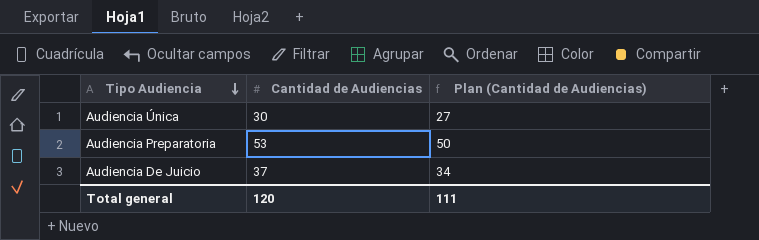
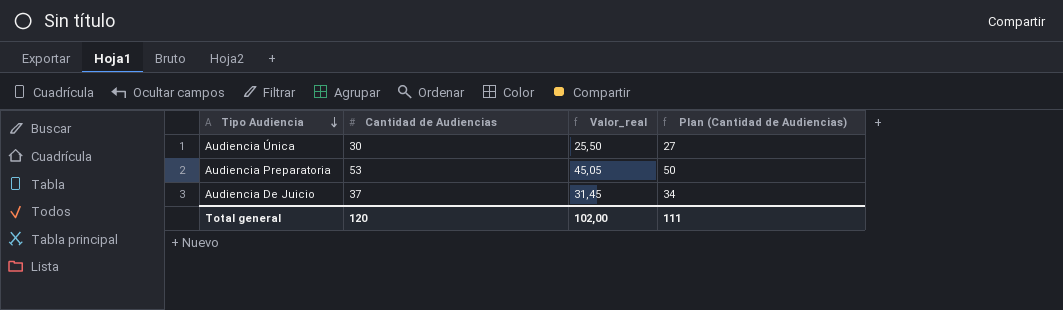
column Valor_real | formula: none -> [Cantidad de Audiencias] * 0,85

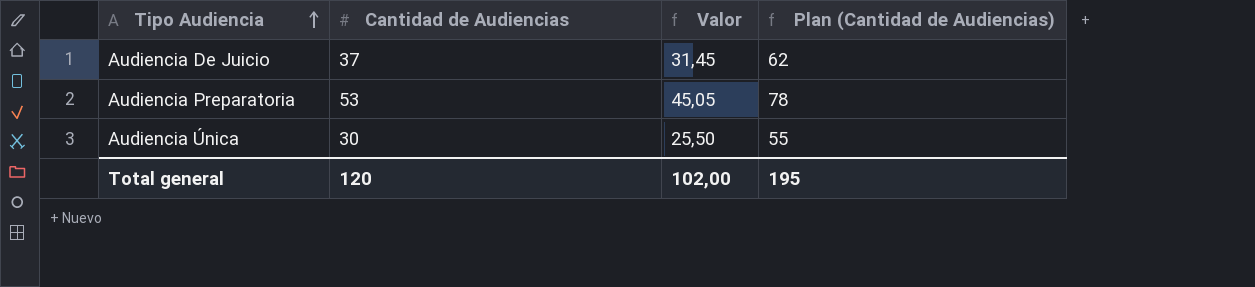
row order: Tipo Audiencia descending -> Tipo Audiencia ascending
column name: Valor_real -> Valor
column Plan (Cantidad de Audiencias) | formula: [Cantidad de Audiencias] - 3 -> [Cantidad de Audiencias] + 25
Total general | Plan (Cantidad de Audiencias): 111 -> 195

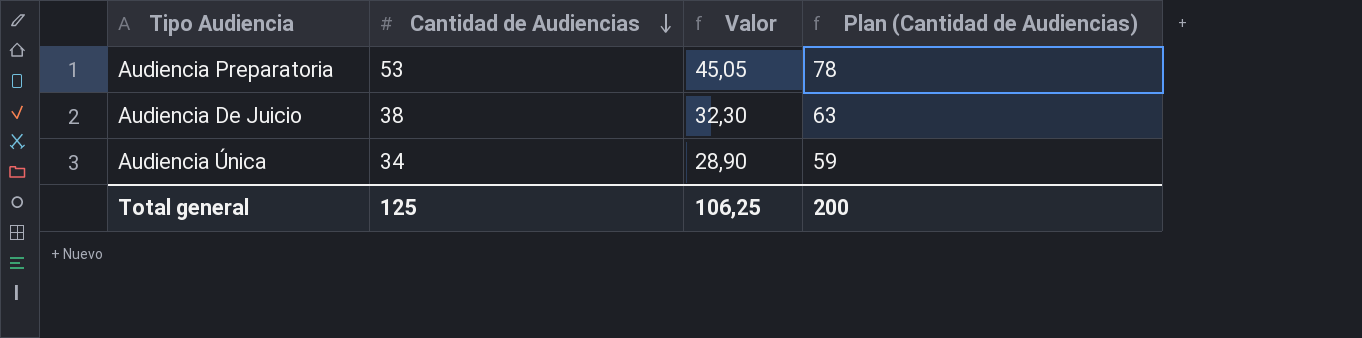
row order: Tipo Audiencia ascending -> Cantidad de Audiencias descending
Audiencia De Juicio | Cantidad de Audiencias: 37 -> 38
Audiencia De Juicio | Valor: 31,45 -> 32,30
Audiencia De Juicio | Plan (Cantidad de Audiencias): 62 -> 63
Audiencia Única | Cantidad de Audiencias: 30 -> 34
Audiencia Única | Valor: 25,50 -> 28,90
Audiencia Única | Plan (Cantidad de Audiencias): 55 -> 59
Total general | Cantidad de Audiencias: 120 -> 125
Total general | Valor: 102,00 -> 106,25
Total general | Plan (Cantidad de Audiencias): 195 -> 200

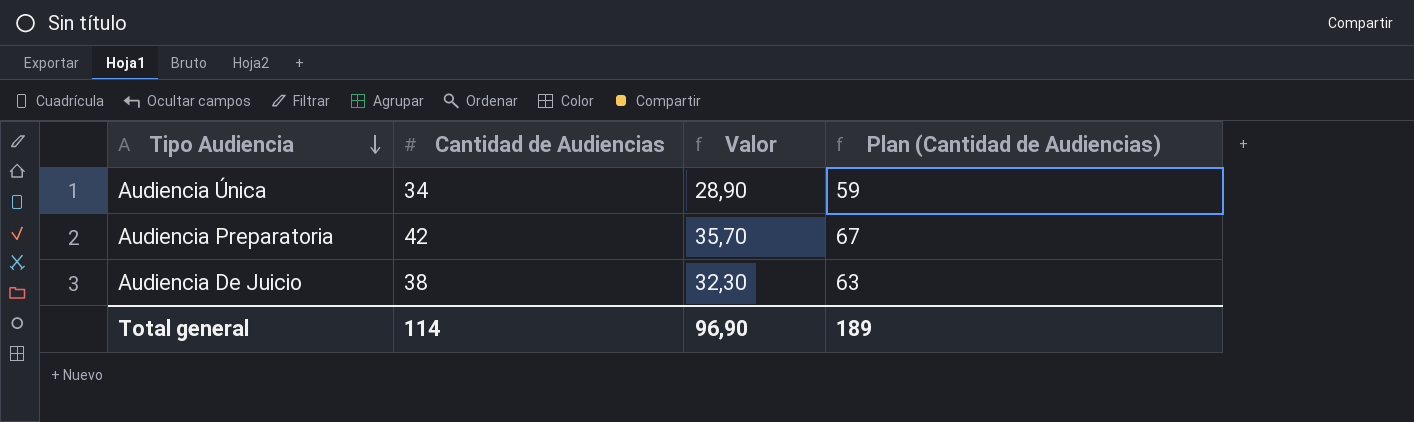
row order: Cantidad de Audiencias descending -> Tipo Audiencia descending
Audiencia Preparatoria | Cantidad de Audiencias: 53 -> 42
Audiencia Preparatoria | Valor: 45,05 -> 35,70
Audiencia Preparatoria | Plan (Cantidad de Audiencias): 78 -> 67
Total general | Cantidad de Audiencias: 125 -> 114
Total general | Valor: 106,25 -> 96,90
Total general | Plan (Cantidad de Audiencias): 200 -> 189

